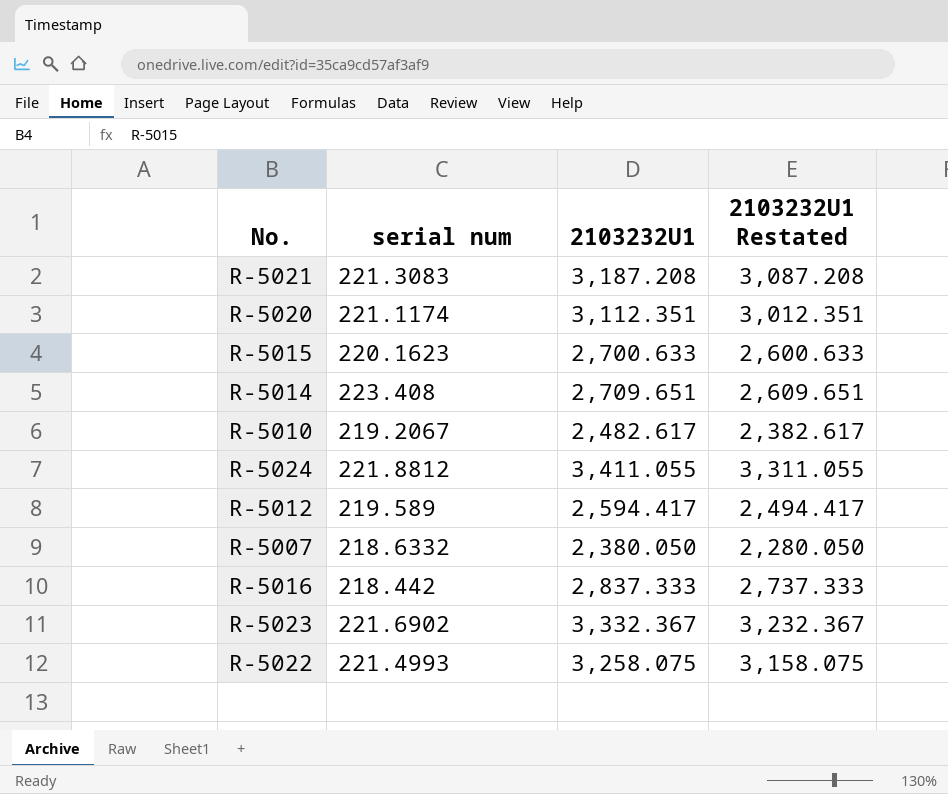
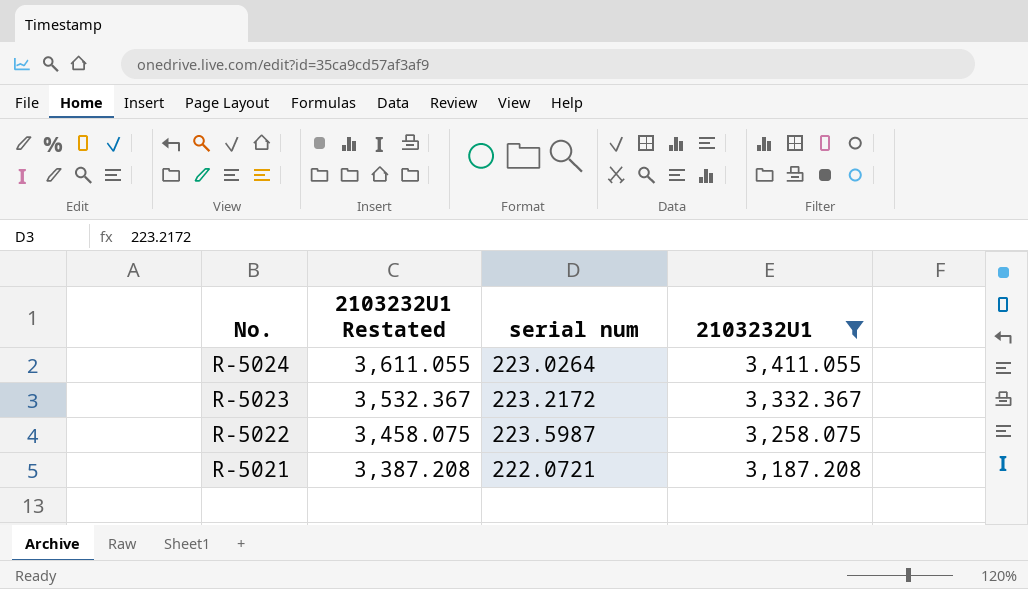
filter: none -> 2103232U1 >= 3,187.208
row order: none -> No. descending
column 2103232U1 Restated | formula: [2103232U1] - 100 -> [2103232U1] + 200
column 2103232U1 Restated | position: 4 -> 2
R-5024 | serial num: 221.8812 -> 223.0264
R-5023 | serial num: 221.6902 -> 223.2172
R-5022 | serial num: 221.4993 -> 223.5987
R-5021 | serial num: 221.3083 -> 222.0721

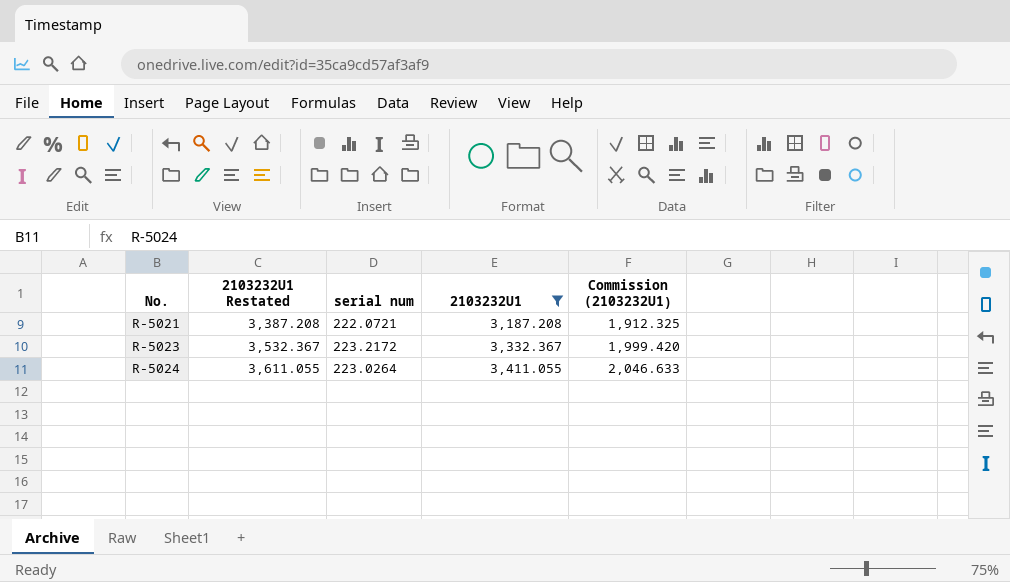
row order: No. descending -> No. ascending
column Commission (2103232U1) | formula: none -> [2103232U1] * 0.6
row R-5022: 3,458.075 | 223.5987 | 3,258.075 -> none

